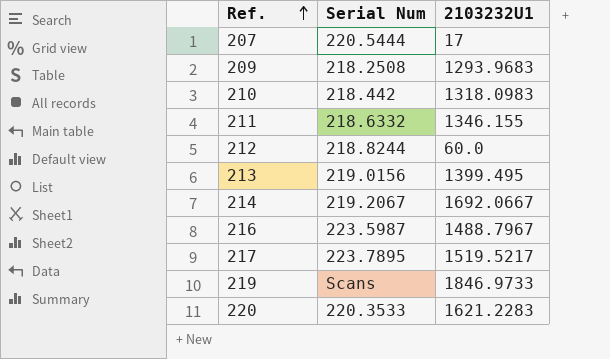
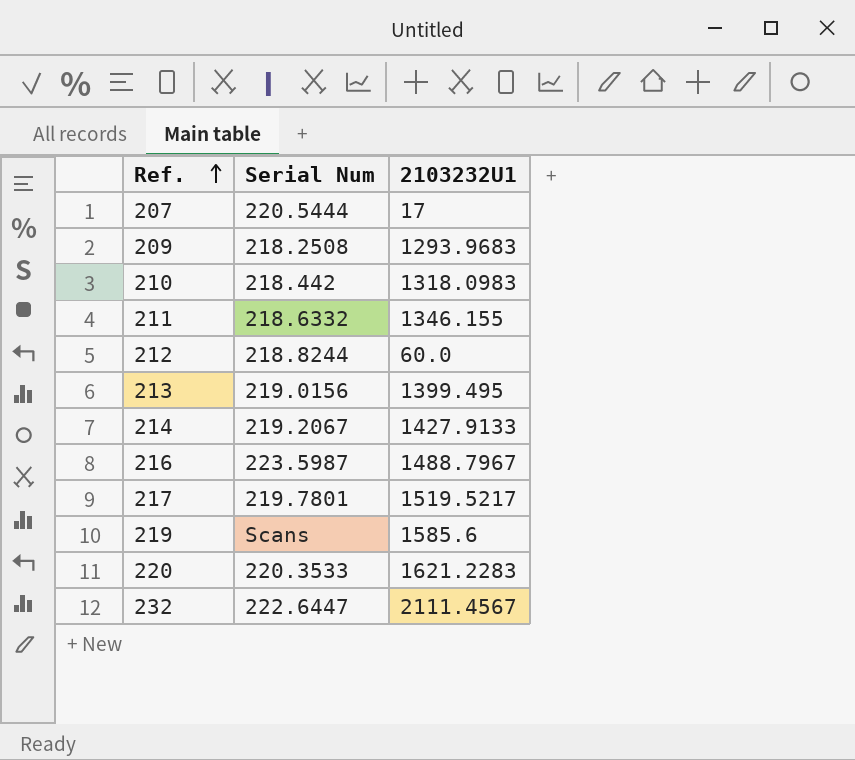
214 | 2103232U1: 1692.0667 -> 1427.9133
217 | Serial Num: 223.7895 -> 219.7801
219 | 2103232U1: 1846.9733 -> 1585.6
row 232: none -> 222.6447 | 2111.4567

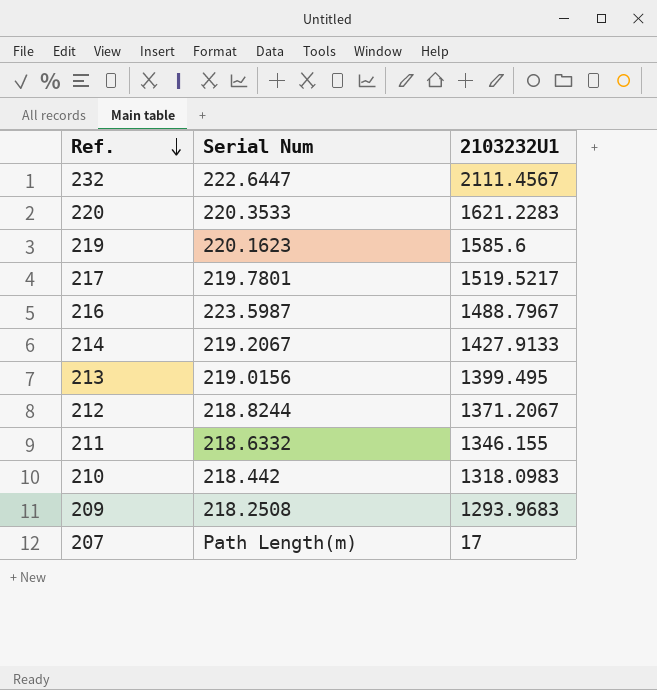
row order: Ref. ascending -> Ref. descending
219 | Serial Num: Scans -> 220.1623
212 | 2103232U1: 60.0 -> 1371.2067
207 | Serial Num: 220.5444 -> Path Length(m)

